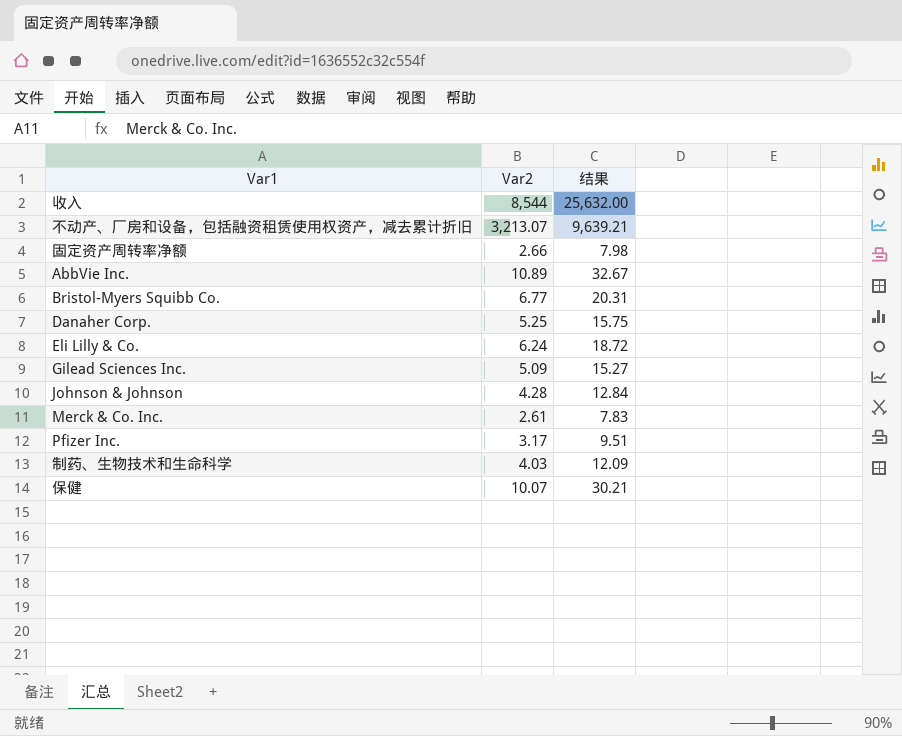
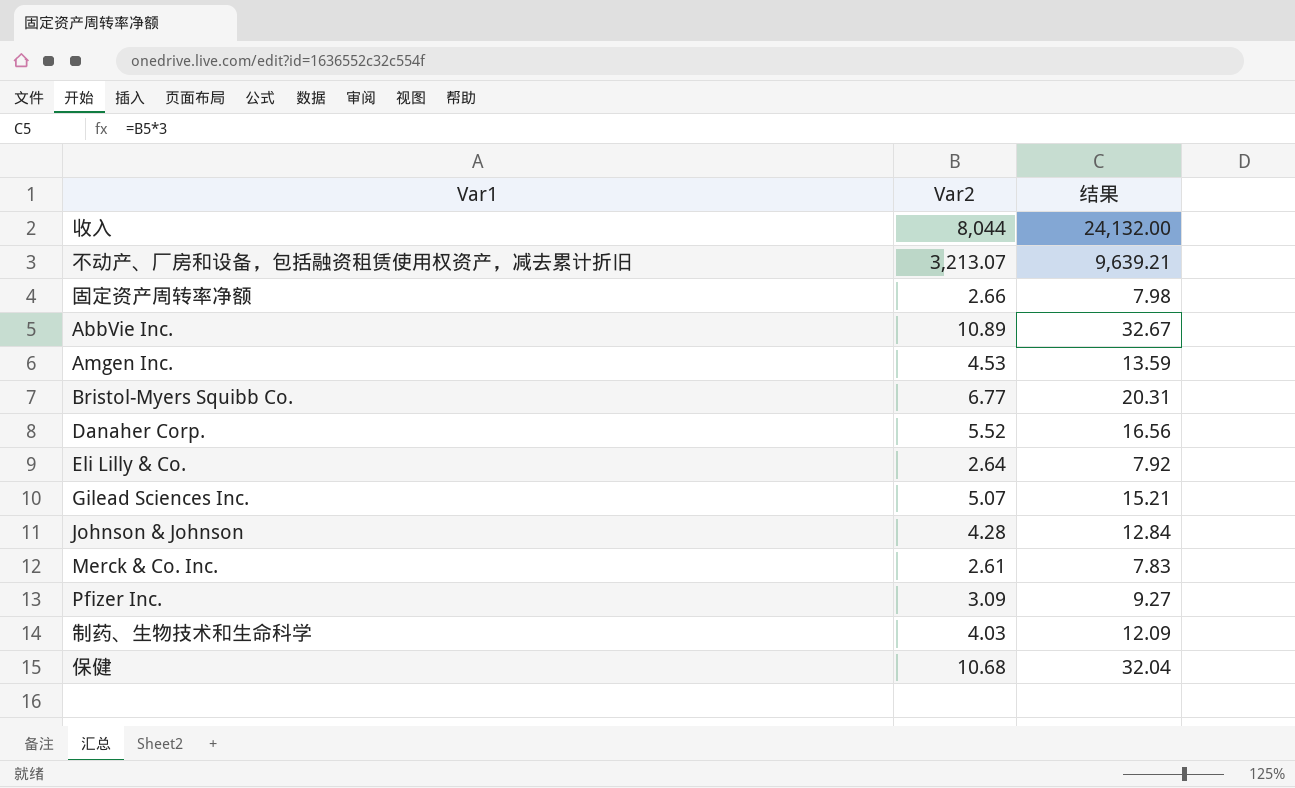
收入 | Var2: 8,544 -> 8,044
收入 | 结果: 25,632.00 -> 24,132.00
row Amgen Inc.: none -> 4.53 | 13.59
Danaher Corp. | Var2: 5.25 -> 5.52
Danaher Corp. | 结果: 15.75 -> 16.56
Eli Lilly & Co. | Var2: 6.24 -> 2.64
Eli Lilly & Co. | 结果: 18.72 -> 7.92
Gilead Sciences Inc. | Var2: 5.09 -> 5.07
Gilead Sciences Inc. | 结果: 15.27 -> 15.21
Pfizer Inc. | Var2: 3.17 -> 3.09
Pfizer Inc. | 结果: 9.51 -> 9.27
保健 | Var2: 10.07 -> 10.68
保健 | 结果: 30.21 -> 32.04

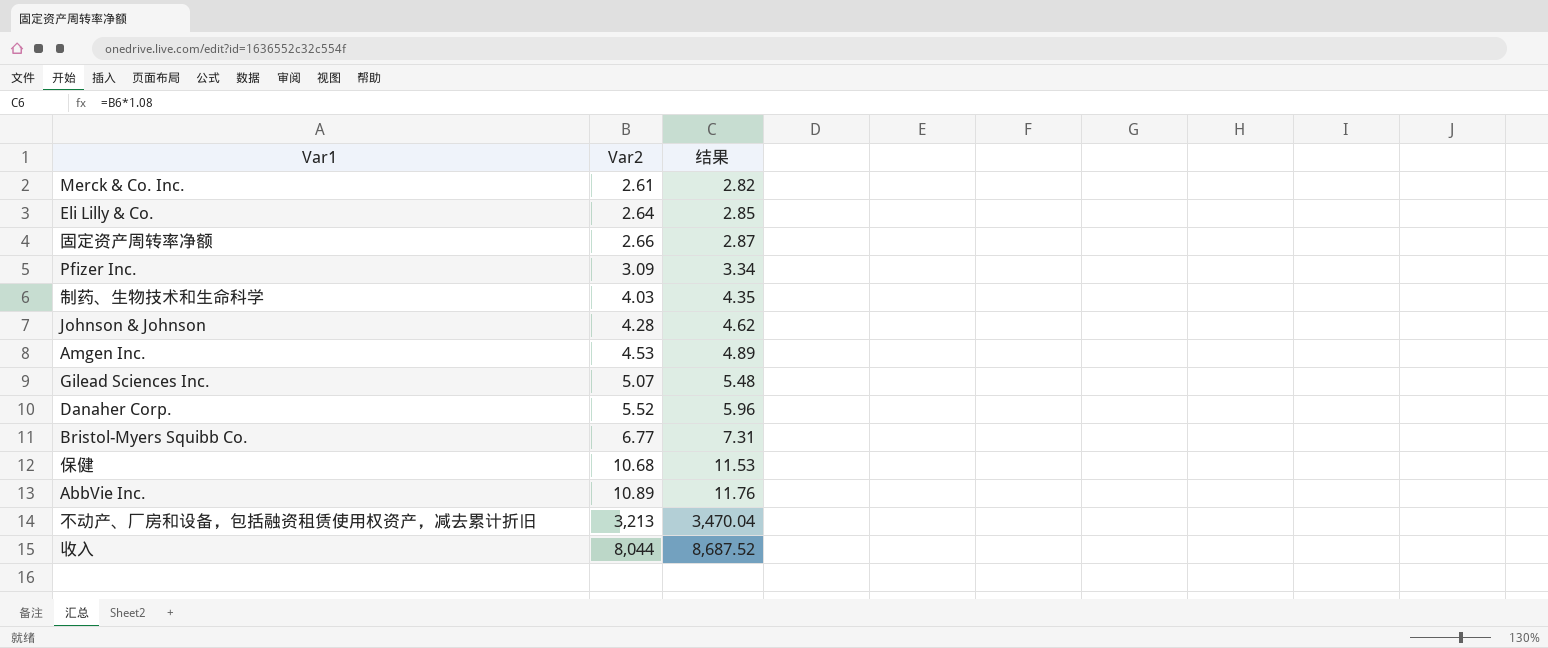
row order: none -> Var2 ascending
column 结果 | formula: [Var2] * 3 -> [Var2] * 1.08
不动产、厂房和设备，包括融资租赁使用权资产，减去累计折旧 | Var2: 3,213.07 -> 3,213

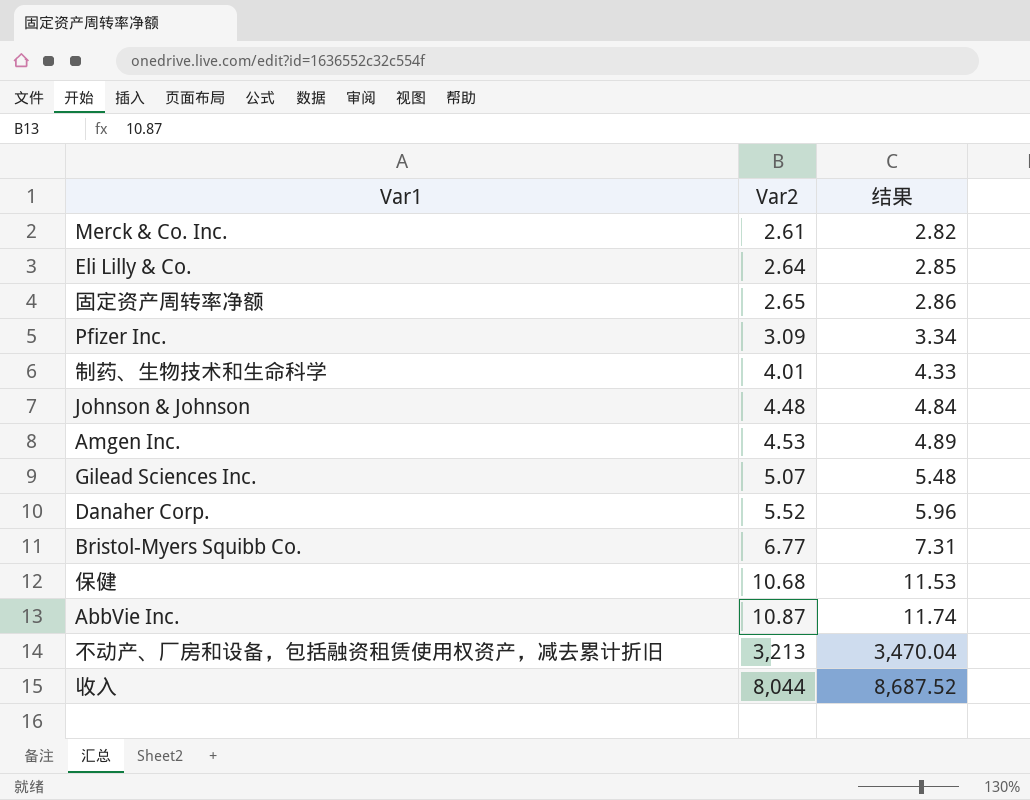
固定资产周转率净额 | Var2: 2.66 -> 2.65
固定资产周转率净额 | 结果: 2.87 -> 2.86
制药、生物技术和生命科学 | Var2: 4.03 -> 4.01
制药、生物技术和生命科学 | 结果: 4.35 -> 4.33
Johnson & Johnson | Var2: 4.28 -> 4.48
Johnson & Johnson | 结果: 4.62 -> 4.84
AbbVie Inc. | Var2: 10.89 -> 10.87
AbbVie Inc. | 结果: 11.76 -> 11.74

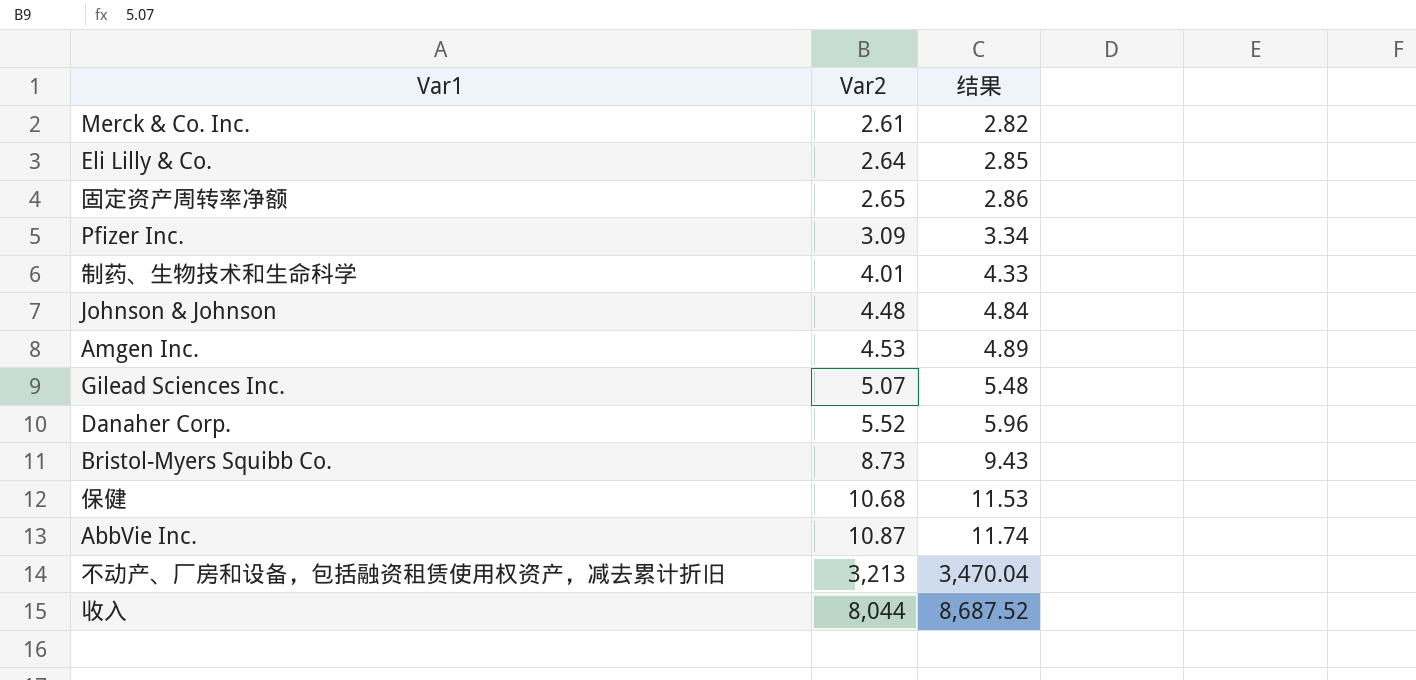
Bristol-Myers Squibb Co. | Var2: 6.77 -> 8.73
Bristol-Myers Squibb Co. | 结果: 7.31 -> 9.43

